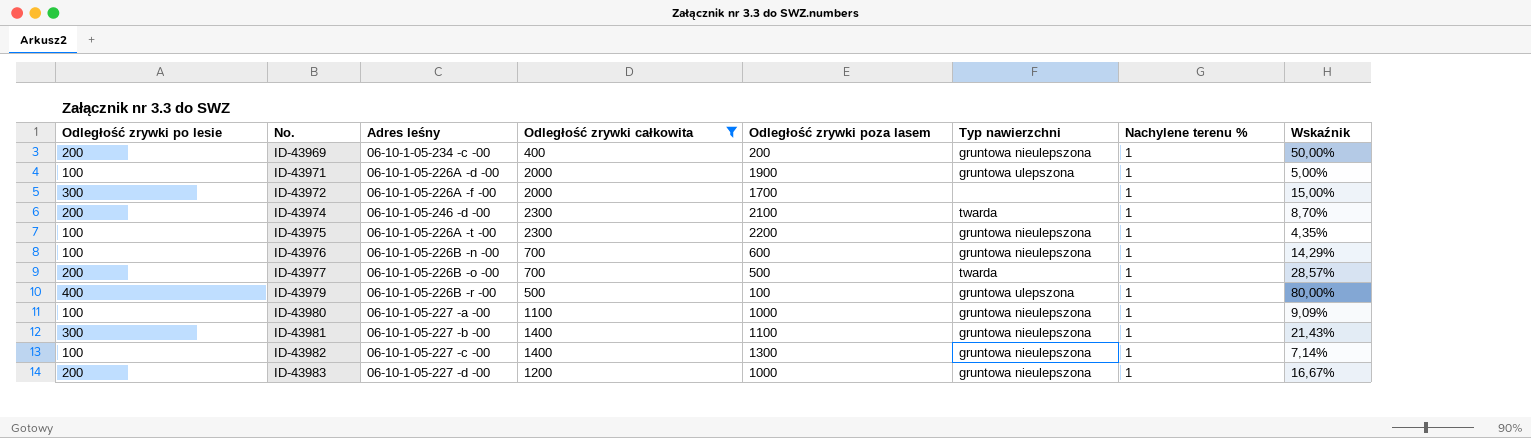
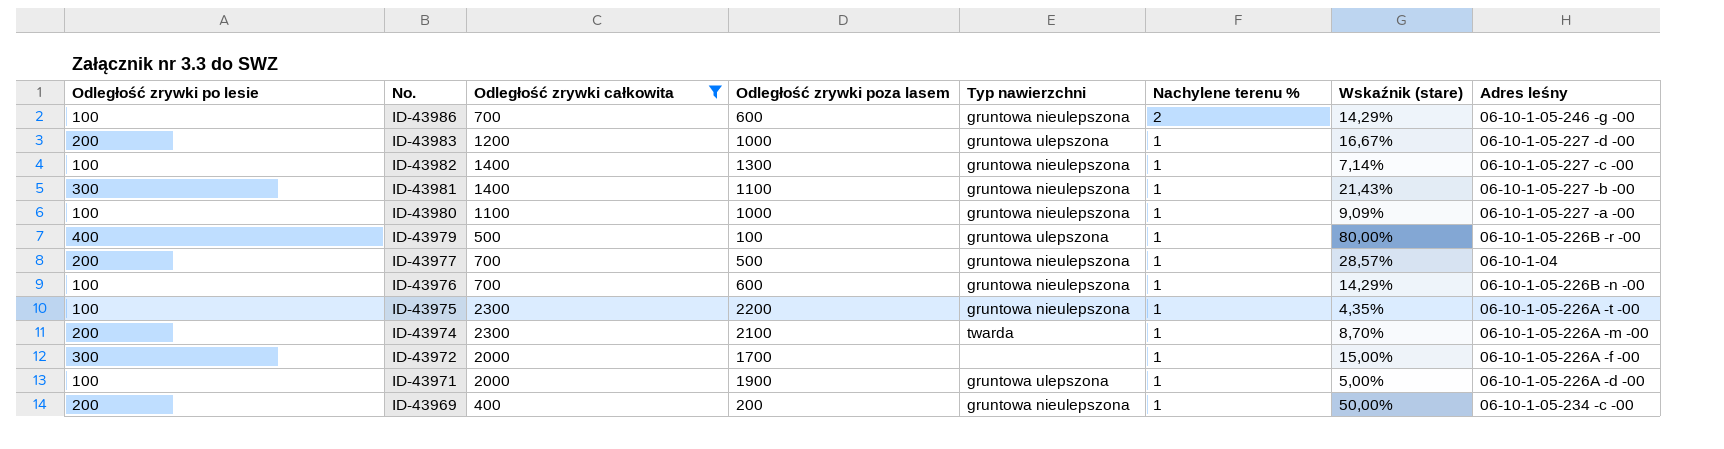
row order: No. ascending -> No. descending
column name: Wskaźnik -> Wskaźnik (stare)
column Adres leśny | position: 3 -> 8
row ID-43986: none -> 100 | 700 | 600 | gruntowa nieulepszona | 2 | 14,29% | 06-10-1-05-246 -g -00
ID-43983 | Typ nawierzchni: gruntowa nieulepszona -> gruntowa ulepszona
ID-43977 | Typ nawierzchni: twarda -> gruntowa nieulepszona
ID-43977 | Adres leśny: 06-10-1-05-226B -o -00 -> 06-10-1-04
ID-43974 | Adres leśny: 06-10-1-05-246 -d -00 -> 06-10-1-05-226A -m -00

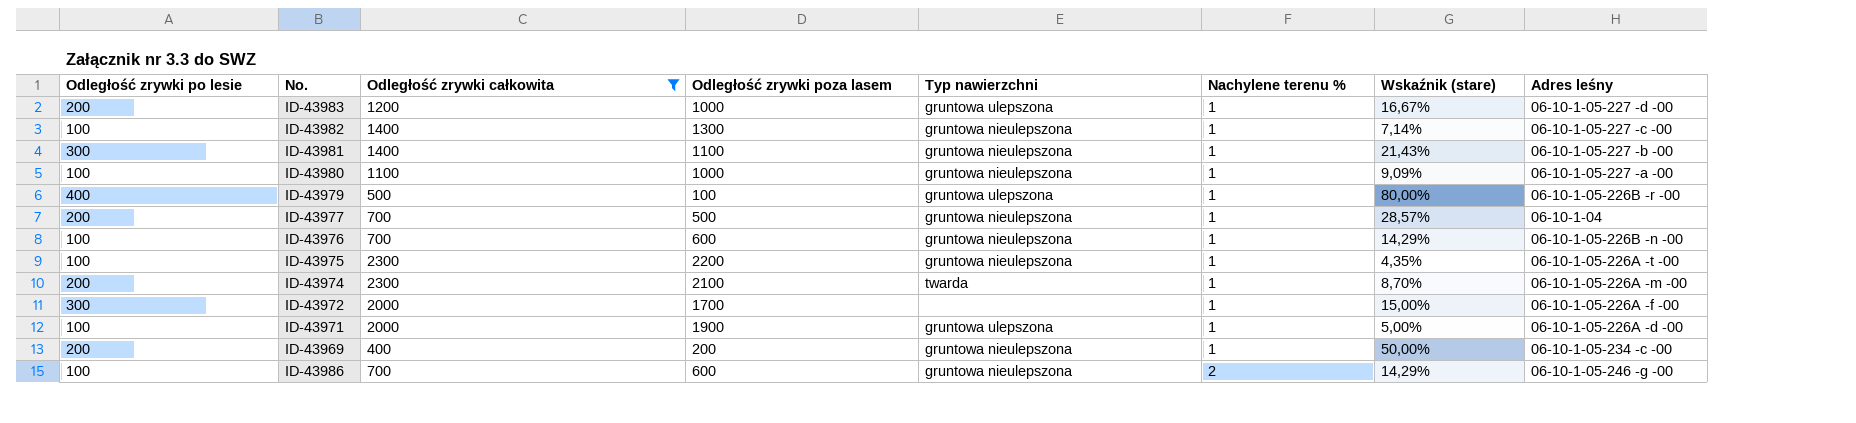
row order: No. descending -> Nachylene terenu % ascending

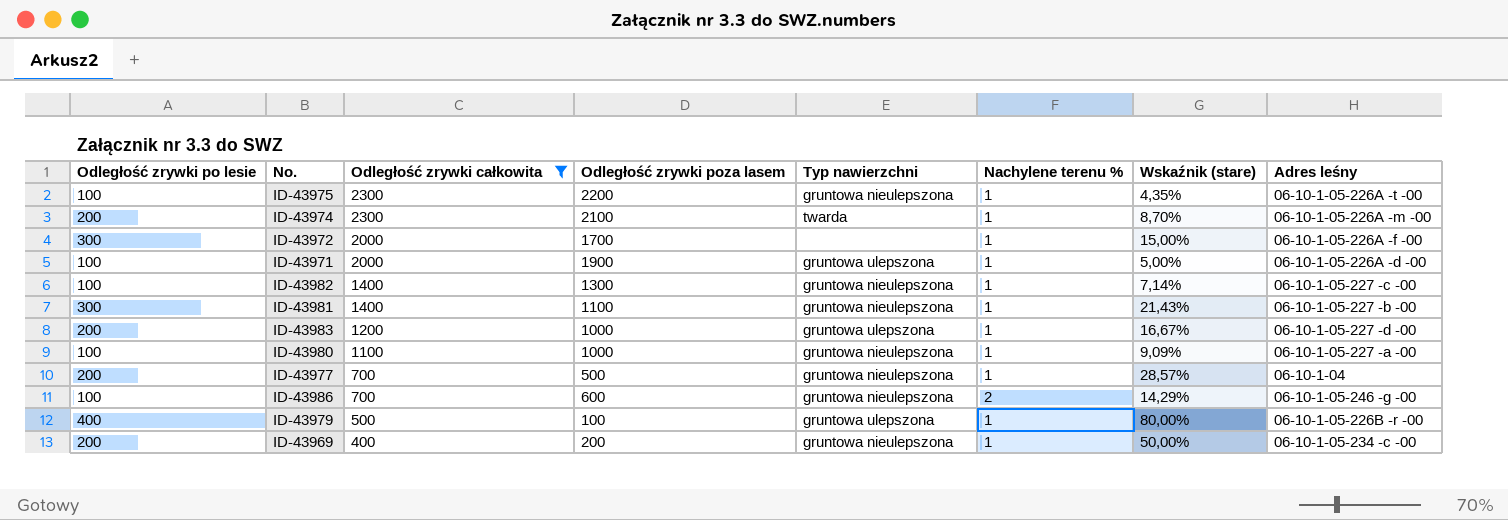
row order: Nachylene terenu % ascending -> Odległość zrywki całkowita descending
row ID-43976: 100 | 700 | 600 | gruntowa nieulepszona | 1 | 14,29% | 06-10-1-05-226B -n -00 -> none

